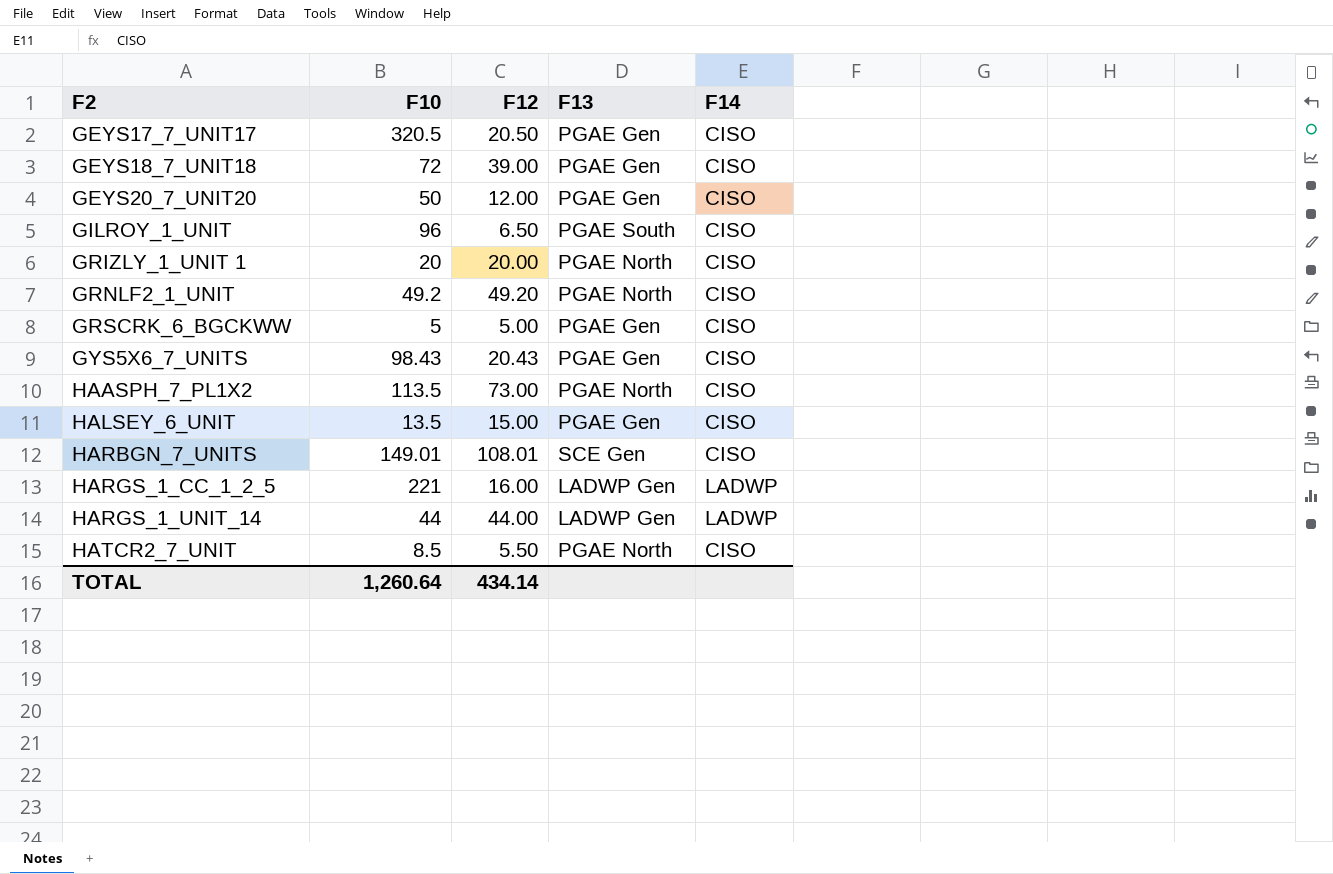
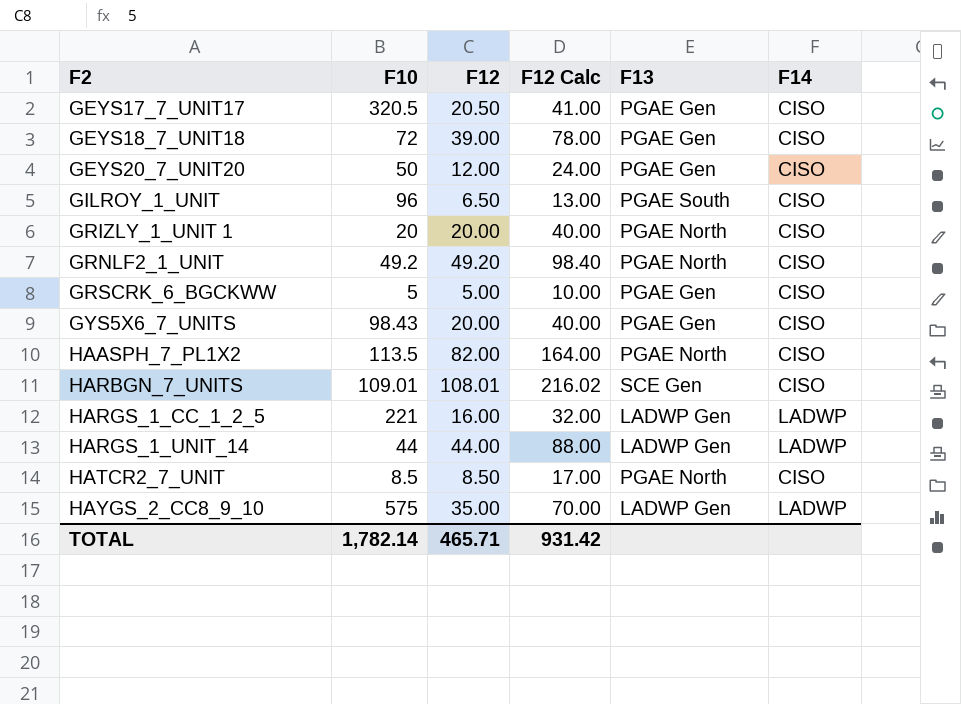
column F12 Calc | formula: none -> [F12] * 2
row HALSEY_6_UNIT: 13.5 | 15.00 | PGAE Gen | CISO -> none
GYS5X6_7_UNITS | F12: 20.43 -> 20.00
HAASPH_7_PL1X2 | F12: 73.00 -> 82.00
HARBGN_7_UNITS | F10: 149.01 -> 109.01
HATCR2_7_UNIT | F12: 5.50 -> 8.50
row HAYGS_2_CC8_9_10: none -> 575 | 35.00 | 70.00 | LADWP Gen | LADWP
TOTAL | F10: 1,260.64 -> 1,782.14
TOTAL | F12: 434.14 -> 465.71

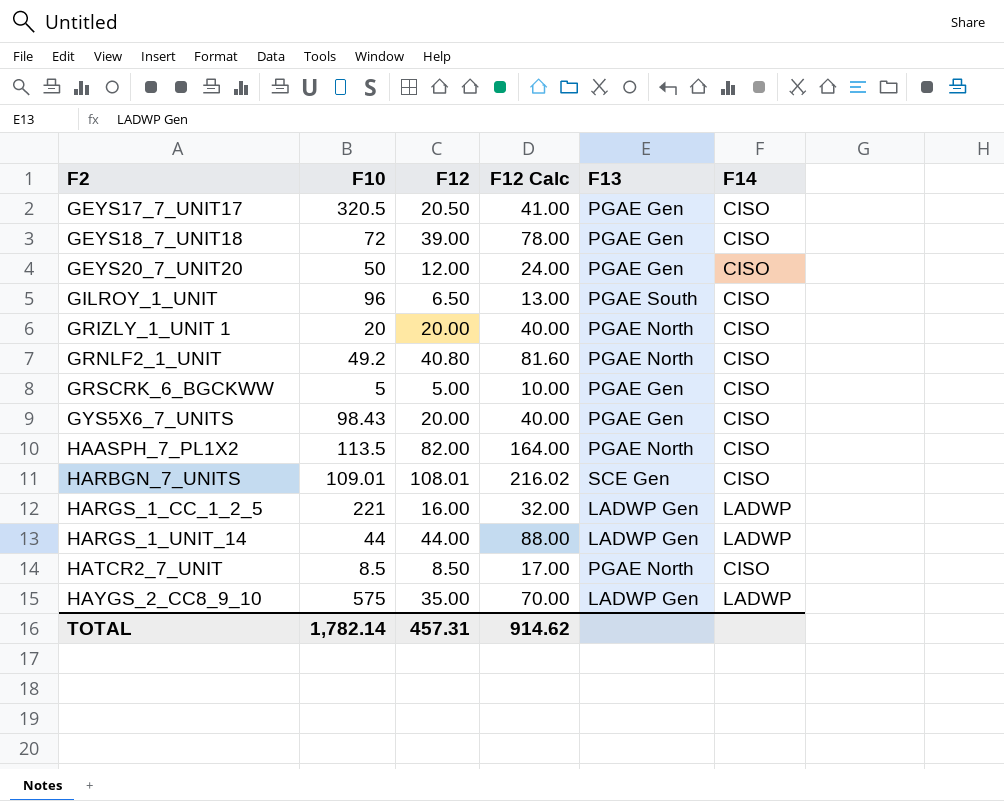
GRNLF2_1_UNIT | F12: 49.20 -> 40.80
GRNLF2_1_UNIT | F12 Calc: 98.40 -> 81.60
TOTAL | F12: 465.71 -> 457.31
TOTAL | F12 Calc: 931.42 -> 914.62

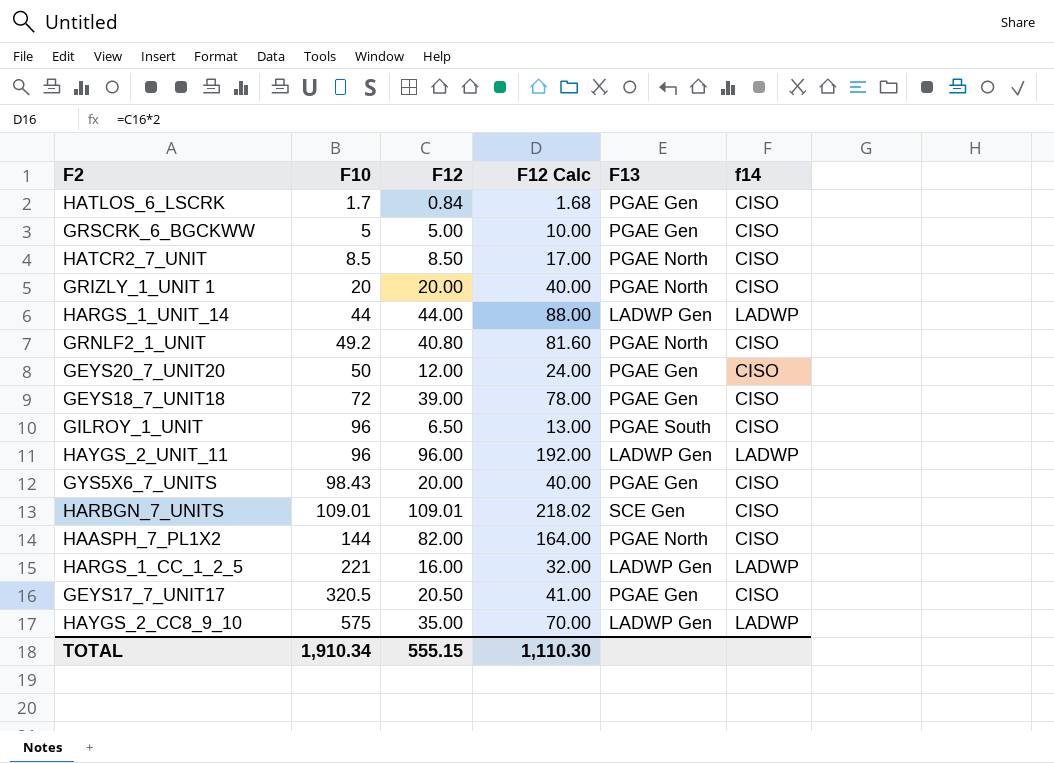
row order: F2 ascending -> F10 ascending
column name: F14 -> f14
row HATLOS_6_LSCRK: none -> 1.7 | 0.84 | 1.68 | PGAE Gen | CISO
row HAYGS_2_UNIT_11: none -> 96 | 96.00 | 192.00 | LADWP Gen | LADWP
HARBGN_7_UNITS | F12: 108.01 -> 109.01
HARBGN_7_UNITS | F12 Calc: 216.02 -> 218.02
HAASPH_7_PL1X2 | F10: 113.5 -> 144
TOTAL | F10: 1,782.14 -> 1,910.34
TOTAL | F12: 457.31 -> 555.15
TOTAL | F12 Calc: 914.62 -> 1,110.30

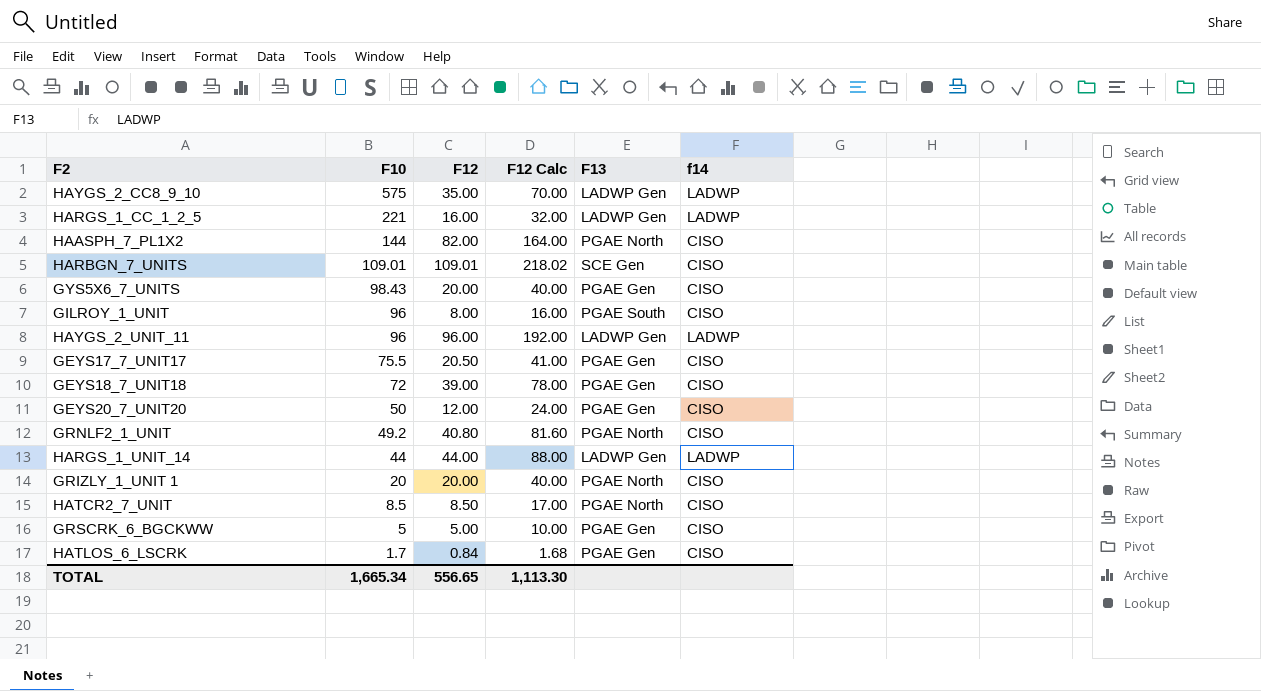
row order: F10 ascending -> F10 descending
GILROY_1_UNIT | F12: 6.50 -> 8.00
GILROY_1_UNIT | F12 Calc: 13.00 -> 16.00
GEYS17_7_UNIT17 | F10: 320.5 -> 75.5
TOTAL | F10: 1,910.34 -> 1,665.34
TOTAL | F12: 555.15 -> 556.65
TOTAL | F12 Calc: 1,110.30 -> 1,113.30

